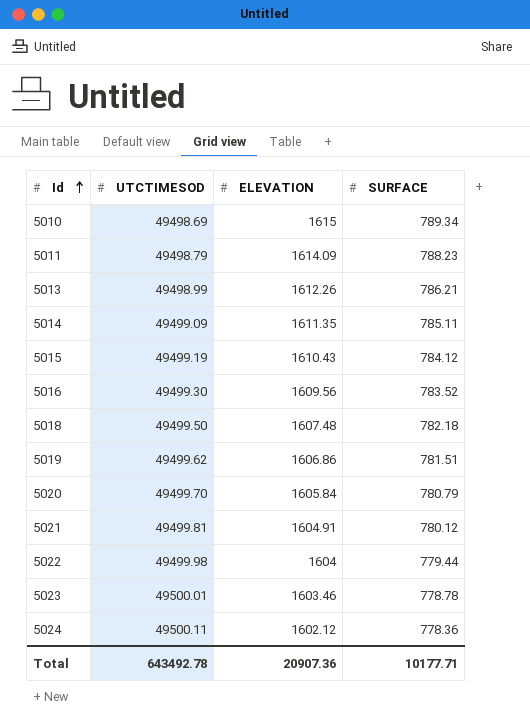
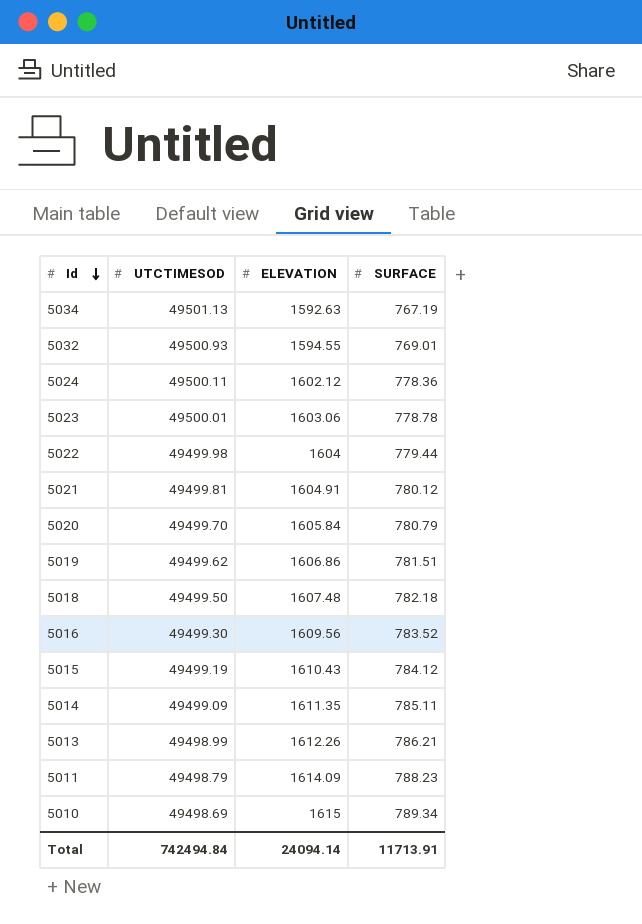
row order: Id ascending -> Id descending
row 5034: none -> 49501.13 | 1592.63 | 767.19
row 5032: none -> 49500.93 | 1594.55 | 769.01
5023 | ELEVATION: 1603.46 -> 1603.06
Total | UTCTIMESOD: 643492.78 -> 742494.84
Total | ELEVATION: 20907.36 -> 24094.14
Total | SURFACE: 10177.71 -> 11713.91

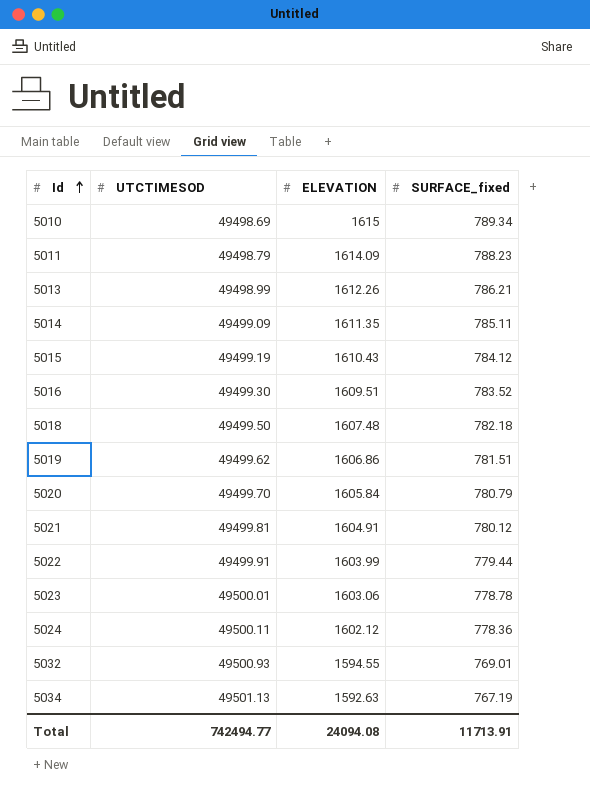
row order: Id descending -> Id ascending
column name: SURFACE -> SURFACE_fixed
5016 | ELEVATION: 1609.56 -> 1609.51
5022 | UTCTIMESOD: 49499.98 -> 49499.91
5022 | ELEVATION: 1604 -> 1603.99
Total | UTCTIMESOD: 742494.84 -> 742494.77
Total | ELEVATION: 24094.14 -> 24094.08

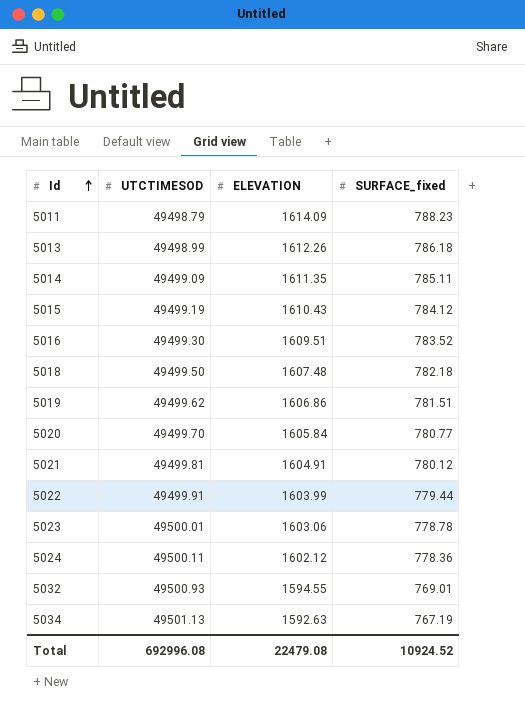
row 5010: 49498.69 | 1615 | 789.34 -> none
5013 | SURFACE_fixed: 786.21 -> 786.18
5020 | SURFACE_fixed: 780.79 -> 780.77
Total | UTCTIMESOD: 742494.77 -> 692996.08
Total | ELEVATION: 24094.08 -> 22479.08
Total | SURFACE_fixed: 11713.91 -> 10924.52

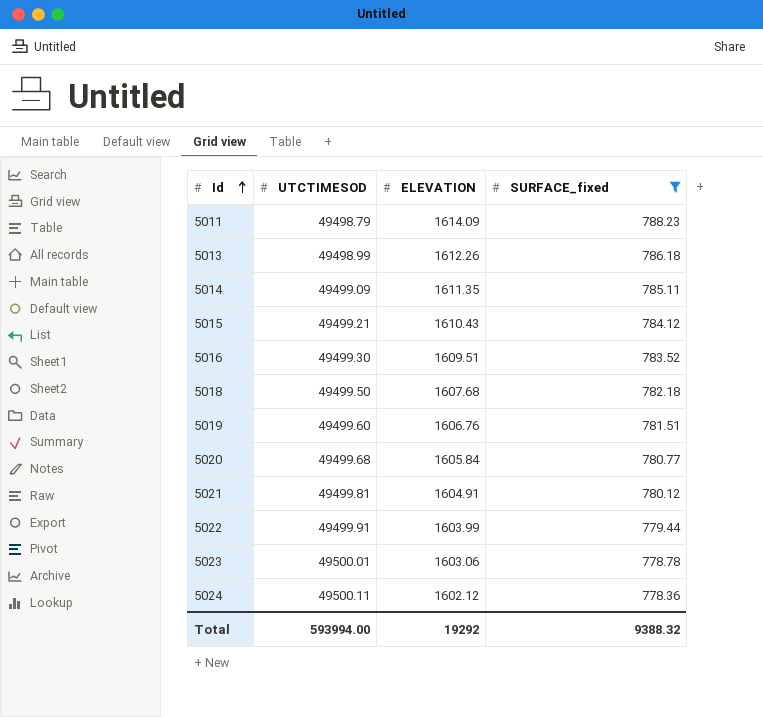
filter: none -> SURFACE_fixed >= 778.36
5015 | UTCTIMESOD: 49499.19 -> 49499.21
5018 | ELEVATION: 1607.48 -> 1607.68
5019 | UTCTIMESOD: 49499.62 -> 49499.60
5019 | ELEVATION: 1606.86 -> 1606.76
5020 | UTCTIMESOD: 49499.70 -> 49499.68
Total | UTCTIMESOD: 692996.08 -> 593994.00
Total | ELEVATION: 22479.08 -> 19292
Total | SURFACE_fixed: 10924.52 -> 9388.32

